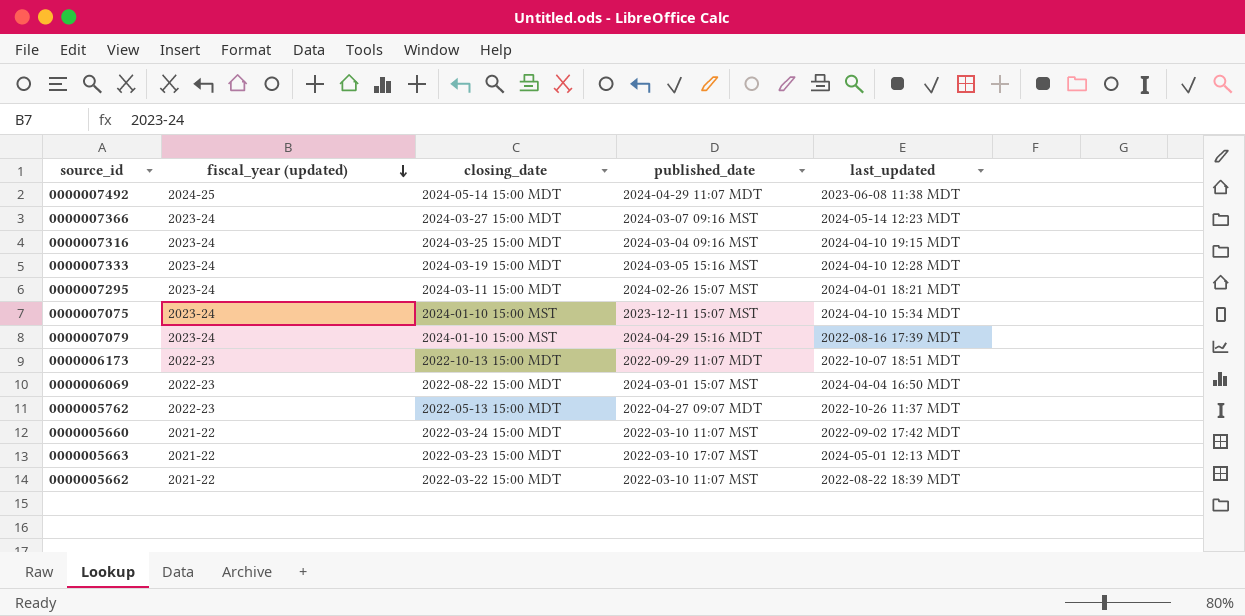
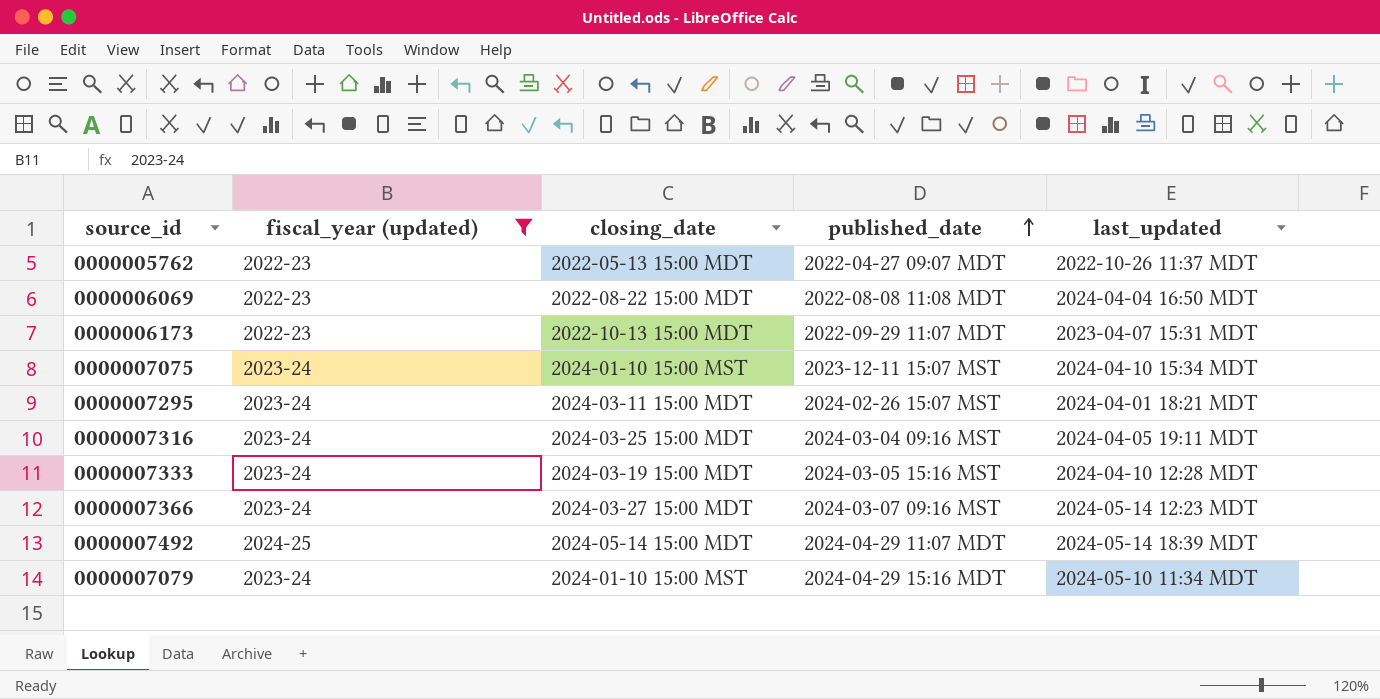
filter: none -> fiscal_year (updated) != 2021-22
row order: fiscal_year (updated) descending -> published_date ascending
0000006069 | published_date: 2024-03-01 15:07 MST -> 2022-08-08 11:08 MDT
0000006173 | last_updated: 2022-10-07 18:51 MDT -> 2023-04-07 15:31 MDT
0000007316 | last_updated: 2024-04-10 19:15 MDT -> 2024-04-05 19:11 MDT
0000007492 | last_updated: 2023-06-08 11:38 MDT -> 2024-05-14 18:39 MDT
0000007079 | last_updated: 2022-08-16 17:39 MDT -> 2024-05-10 11:34 MDT

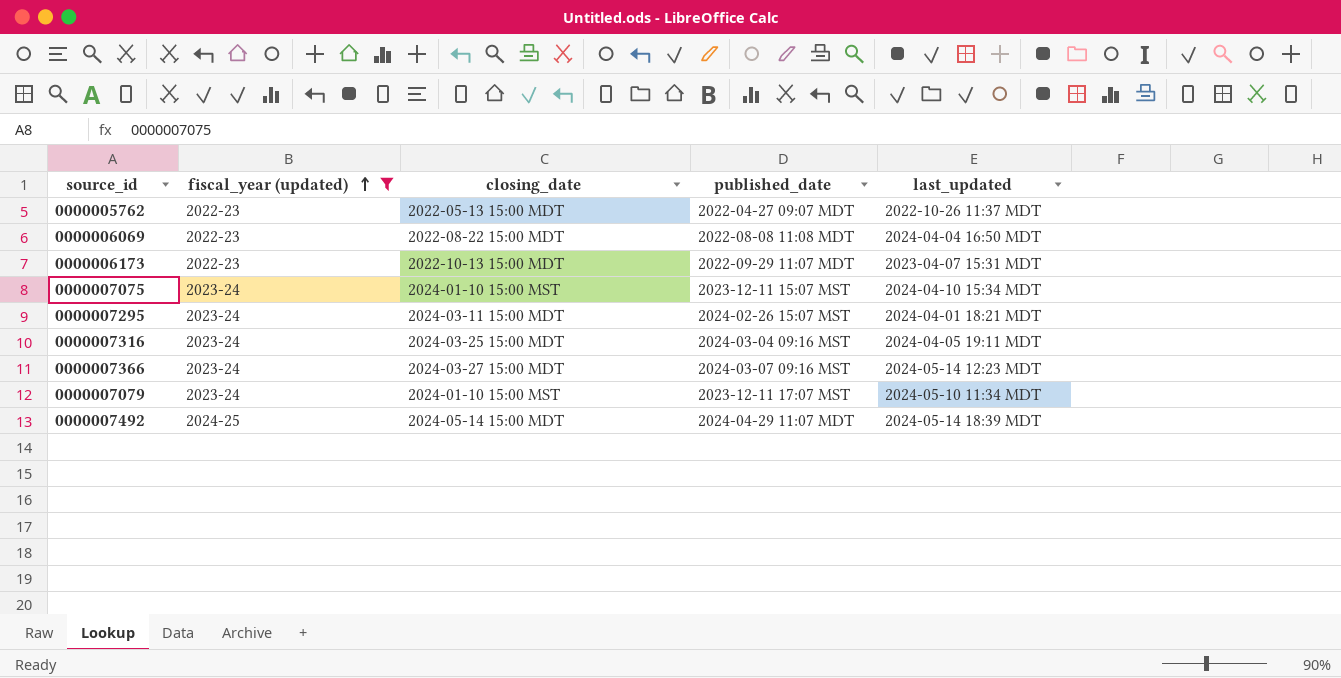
row order: published_date ascending -> fiscal_year (updated) ascending
row 0000007333: 2023-24 | 2024-03-19 15:00 MDT | 2024-03-05 15:16 MST | 2024-04-10 12:28 MDT -> none
0000007079 | published_date: 2024-04-29 15:16 MDT -> 2023-12-11 17:07 MST

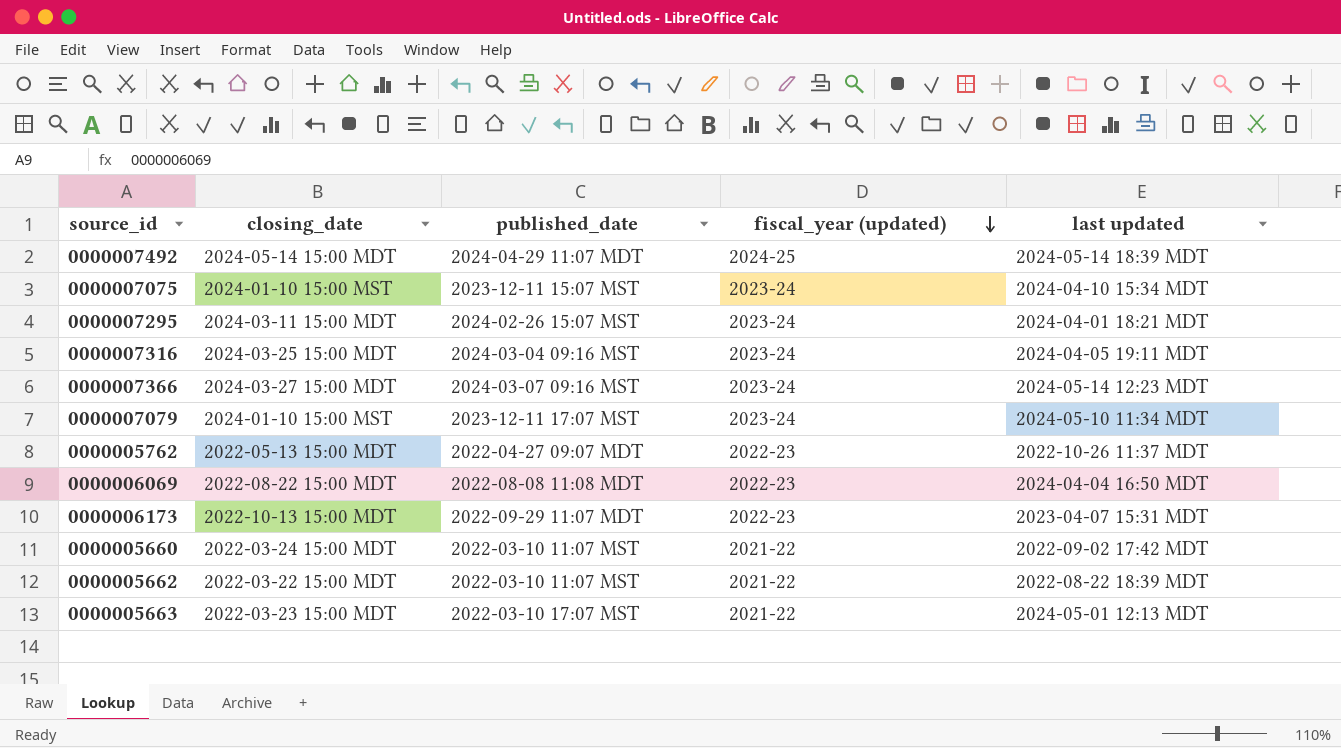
filter: fiscal_year (updated) != 2021-22 -> none
row order: fiscal_year (updated) ascending -> fiscal_year (updated) descending
column fiscal_year (updated) | position: 2 -> 4
column name: last_updated -> last updated

